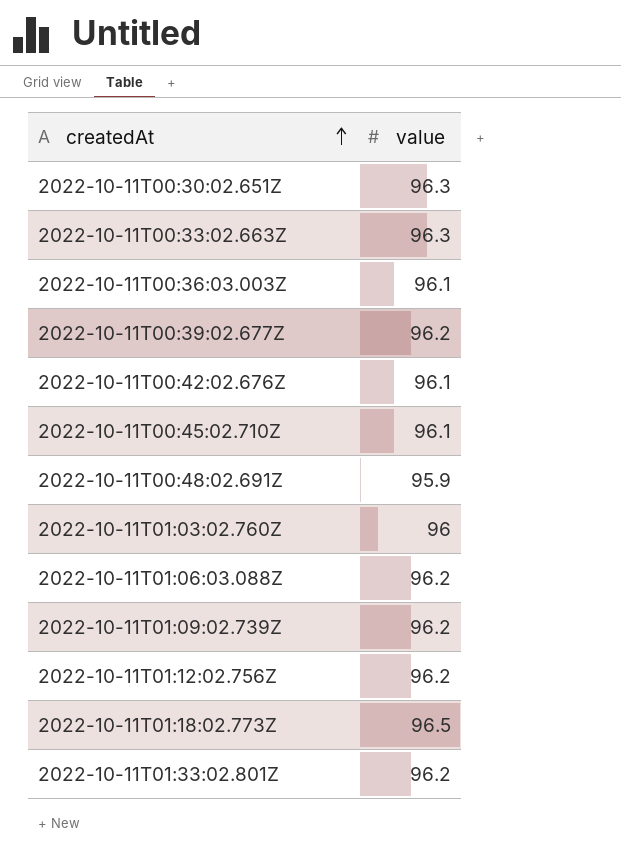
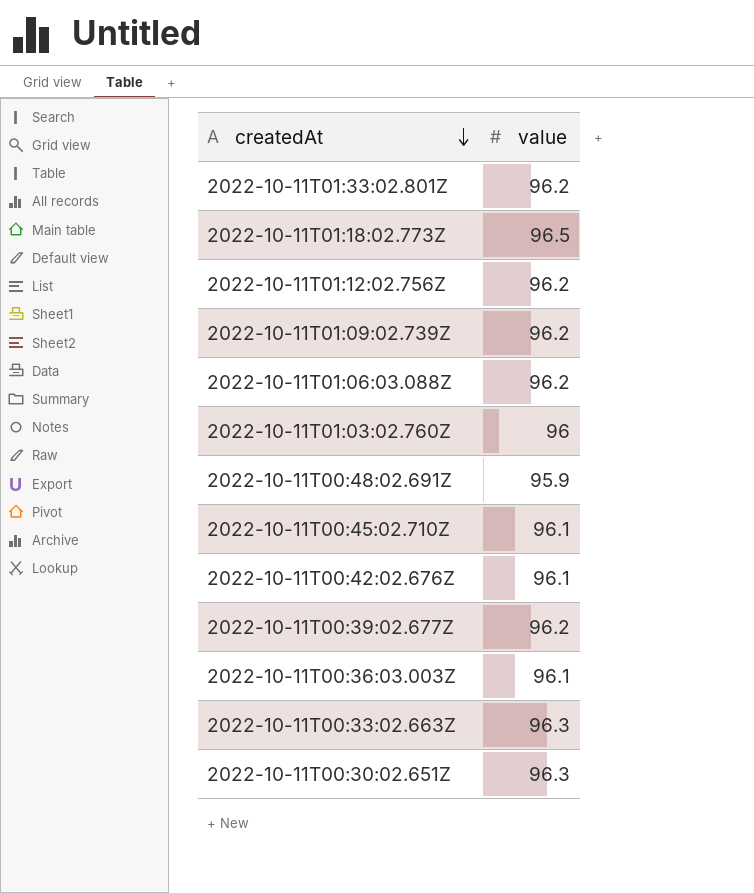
row order: createdAt ascending -> createdAt descending

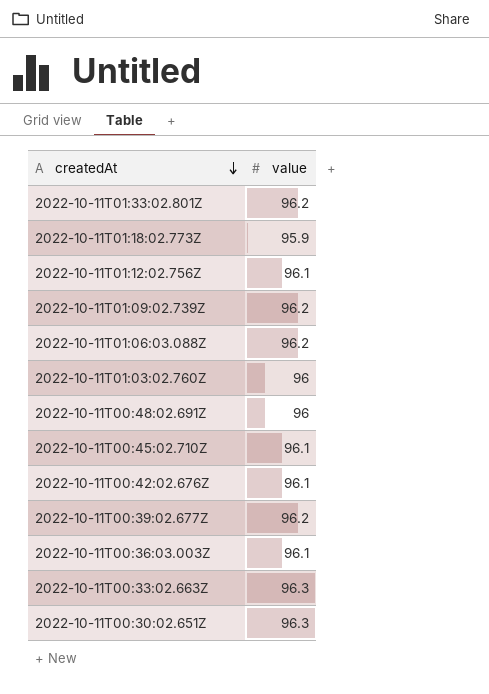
2022-10-11T01:18:02.773Z | value: 96.5 -> 95.9
2022-10-11T01:12:02.756Z | value: 96.2 -> 96.1
2022-10-11T00:48:02.691Z | value: 95.9 -> 96

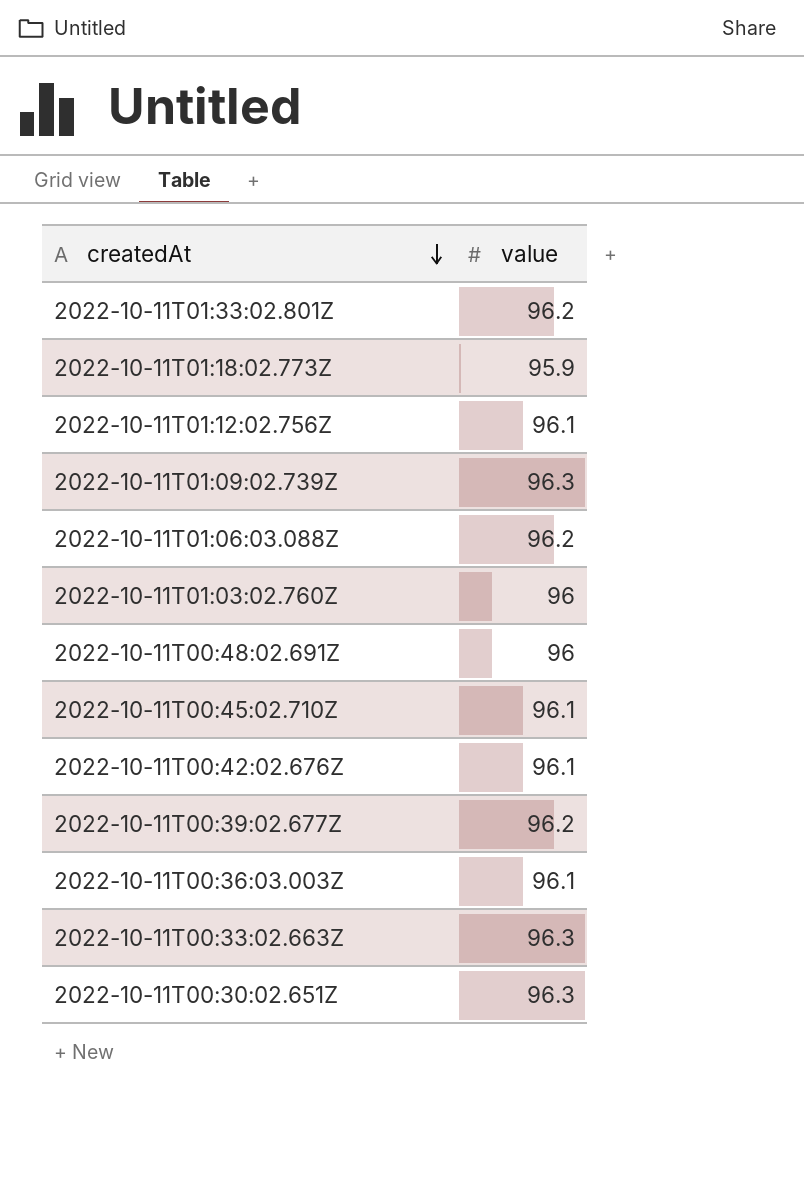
2022-10-11T01:09:02.739Z | value: 96.2 -> 96.3

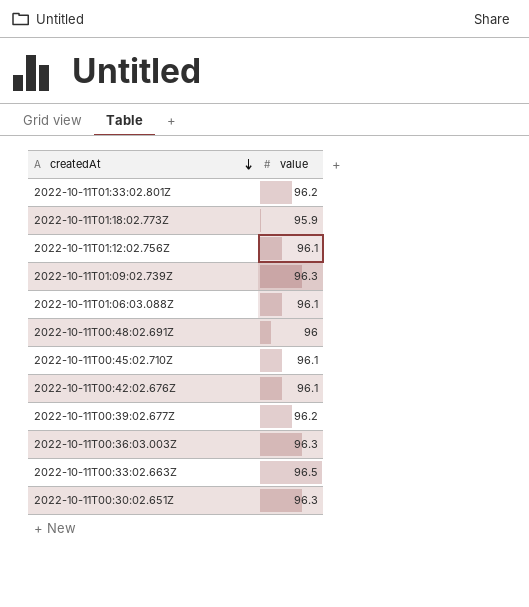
row 2022-10-11T01:03:02.760Z: 96 -> none
2022-10-11T01:06:03.088Z | value: 96.2 -> 96.1
2022-10-11T00:36:03.003Z | value: 96.1 -> 96.3
2022-10-11T00:33:02.663Z | value: 96.3 -> 96.5

